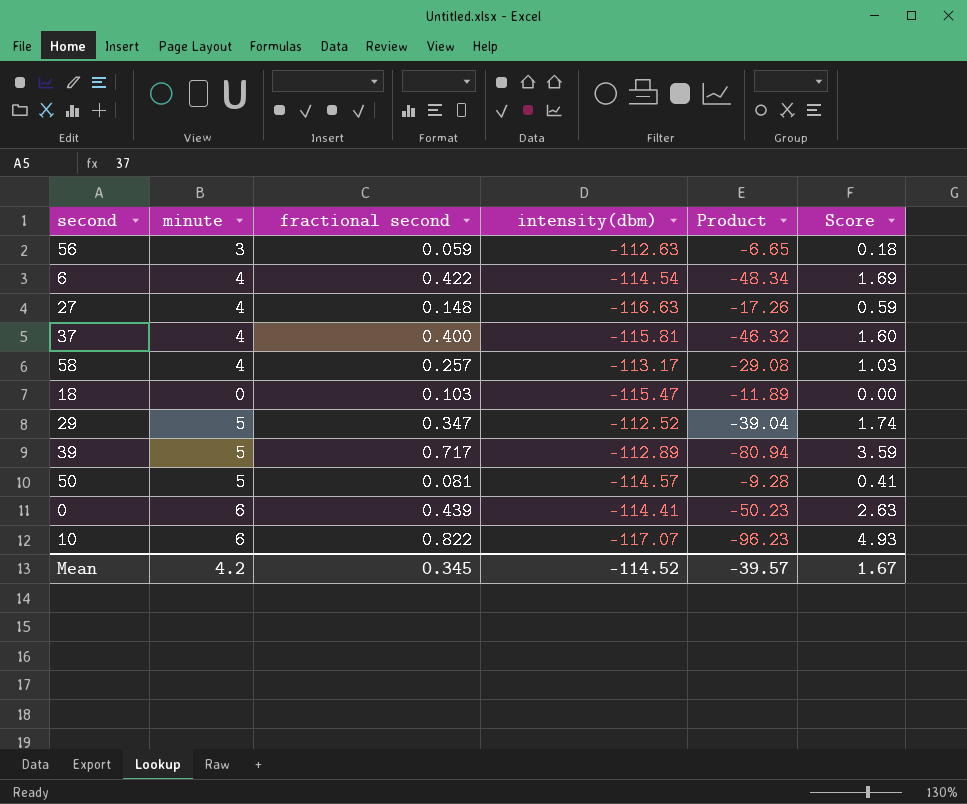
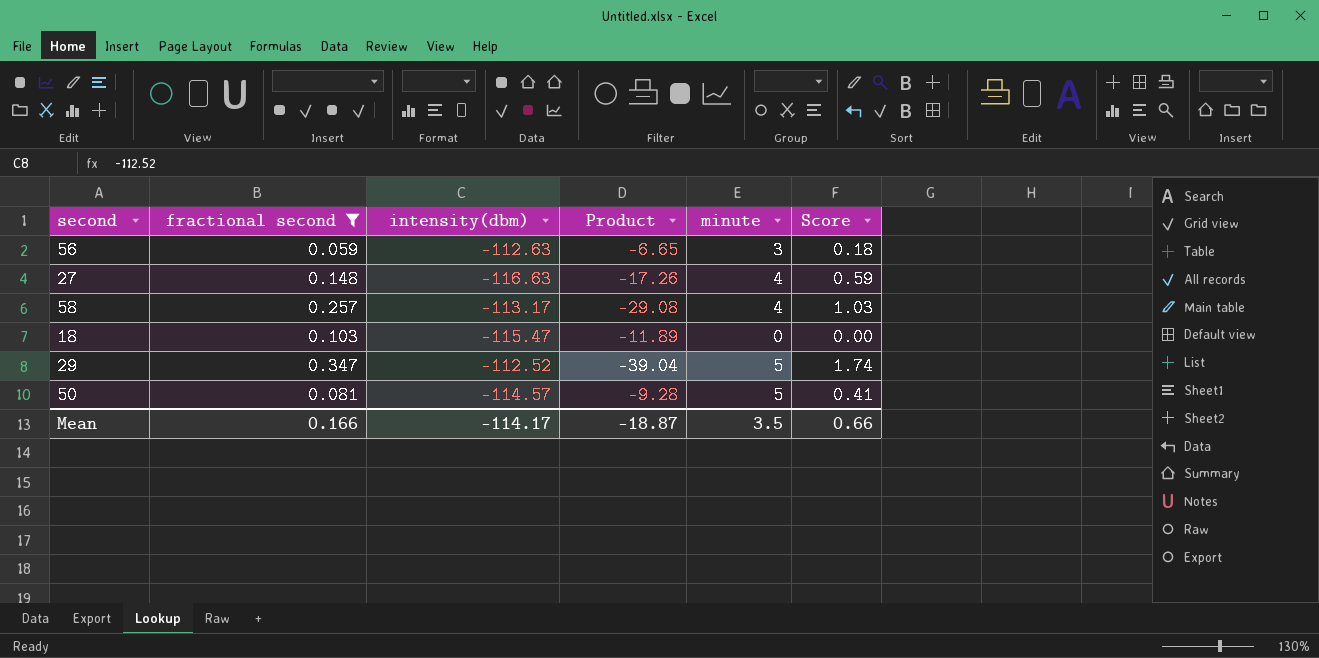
filter: none -> fractional second <= 0.347
column minute | position: 2 -> 5
Mean | fractional second: 0.345 -> 0.166
Mean | intensity(dbm): -114.52 -> -114.17
Mean | Product: -39.57 -> -18.87
Mean | minute: 4.2 -> 3.5
Mean | Score: 1.67 -> 0.66

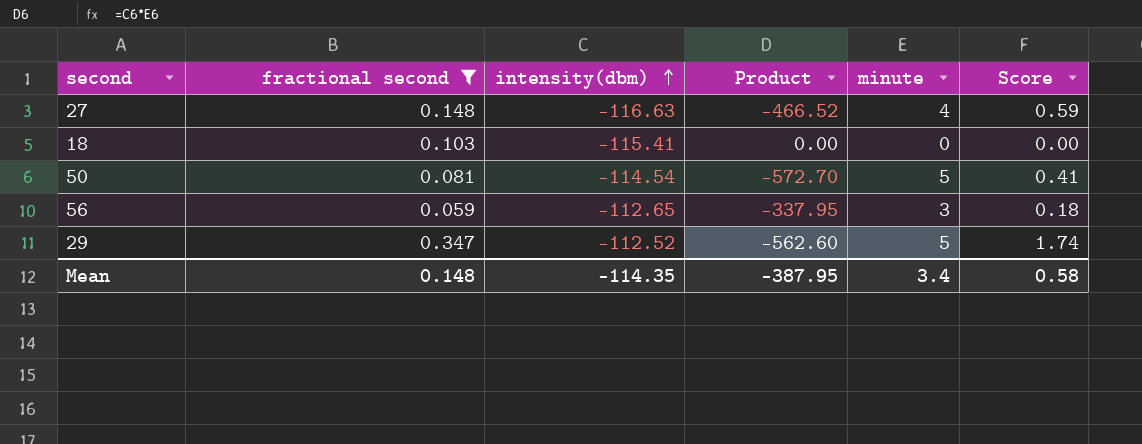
row order: none -> intensity(dbm) ascending
column Product | formula: [fractional second] * [intensity(dbm)] -> [intensity(dbm)] * [minute]
row 58: 0.257 | -113.17 | -29.08 | 4 | 1.03 -> none
18 | intensity(dbm): -115.47 -> -115.41
50 | intensity(dbm): -114.57 -> -114.54
56 | intensity(dbm): -112.63 -> -112.65
Mean | fractional second: 0.166 -> 0.148
Mean | intensity(dbm): -114.17 -> -114.35
Mean | Product: -18.87 -> -387.95
Mean | minute: 3.5 -> 3.4
Mean | Score: 0.66 -> 0.58

